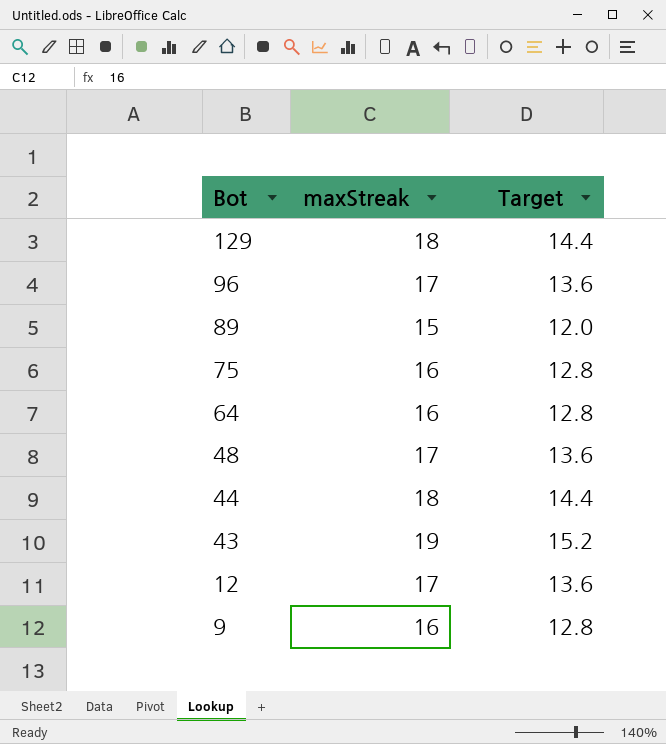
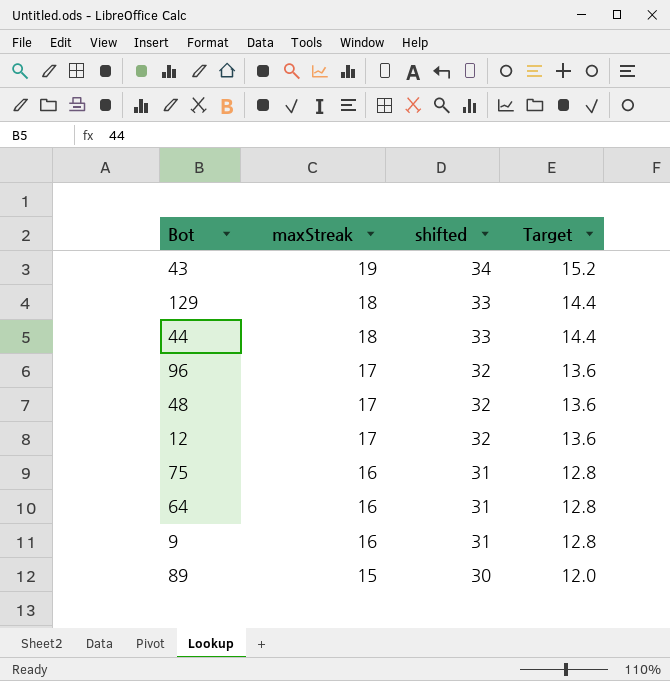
row order: Bot descending -> maxStreak descending
column shifted | formula: none -> [maxStreak] + 15

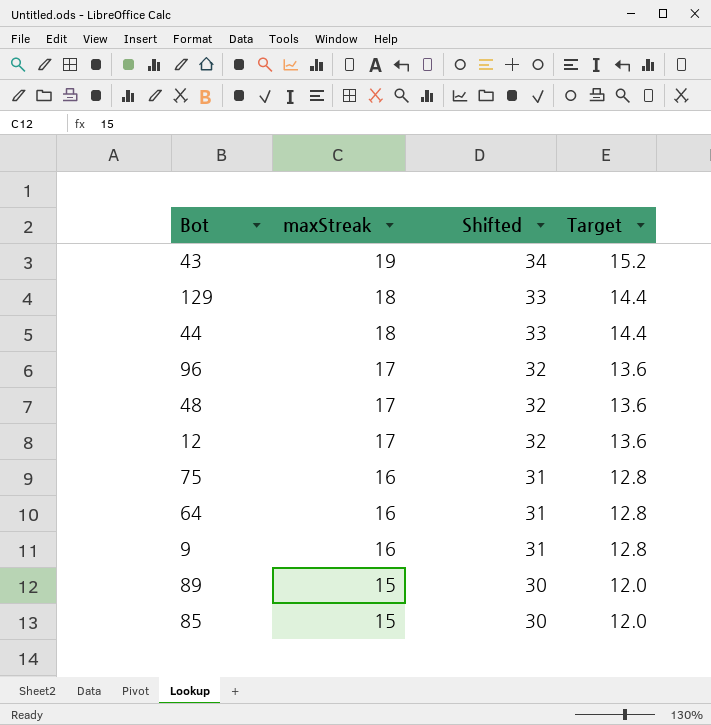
column name: shifted -> Shifted
row 85: none -> 15 | 30 | 12.0

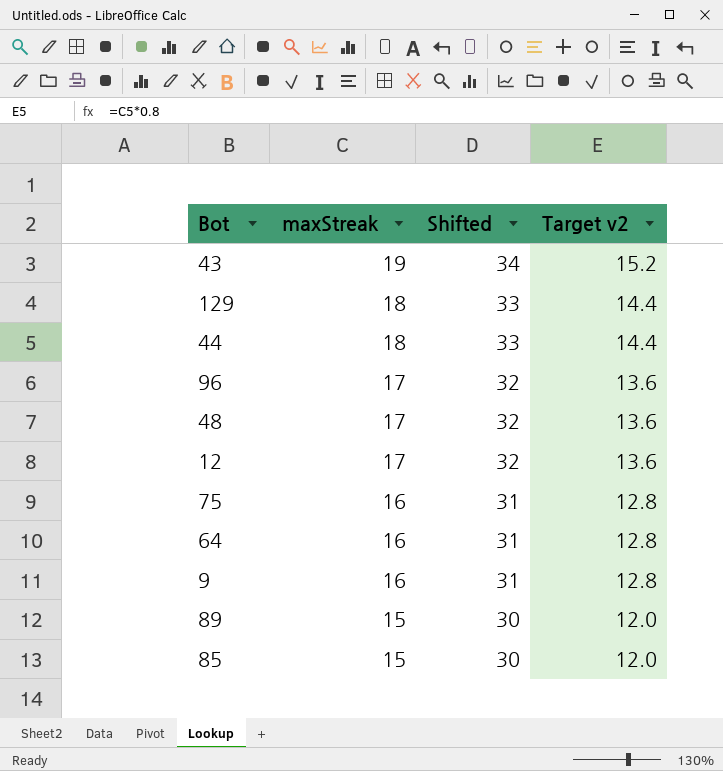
column name: Target -> Target v2

